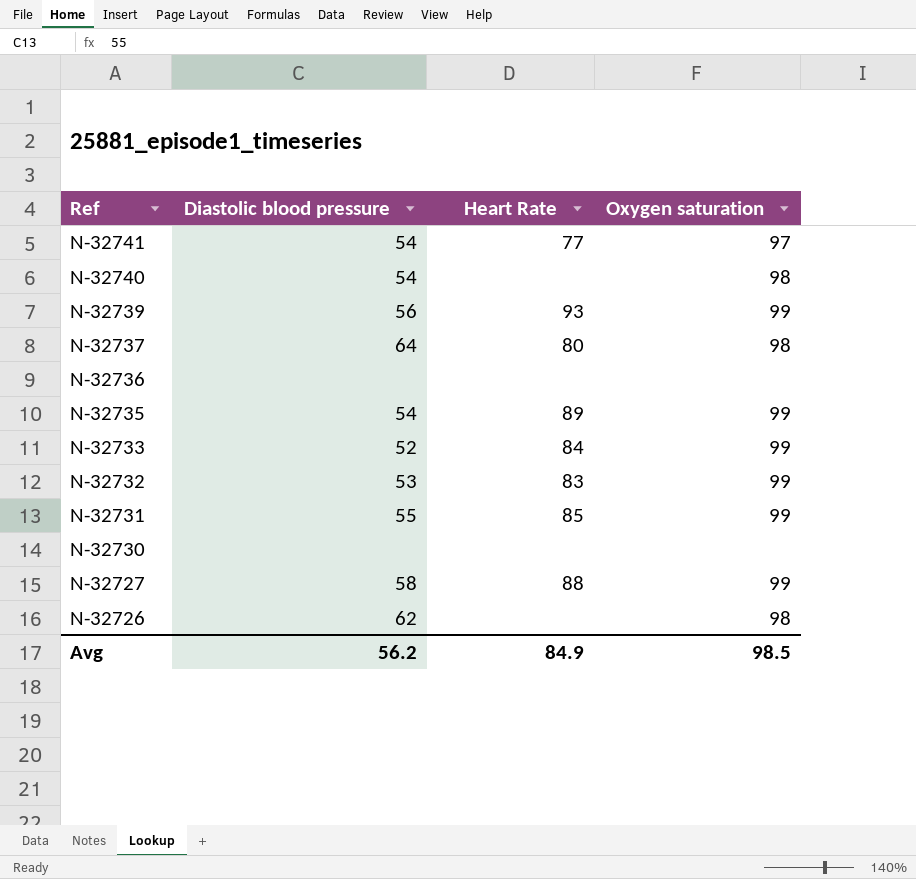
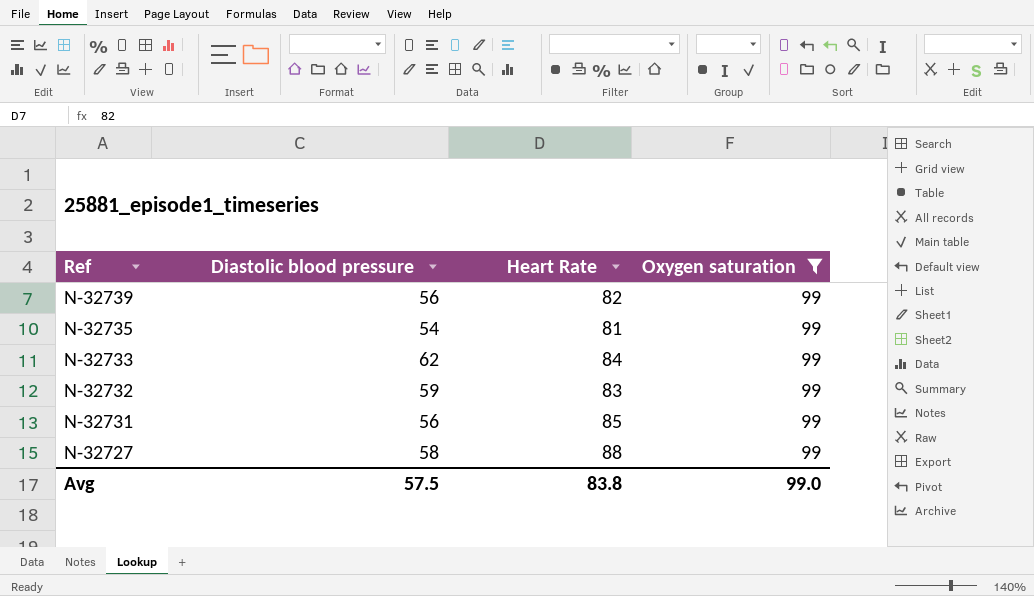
filter: none -> Oxygen saturation = 99
N-32739 | Heart Rate: 93 -> 82
N-32735 | Heart Rate: 89 -> 81
N-32733 | Diastolic blood pressure: 52 -> 62
N-32732 | Diastolic blood pressure: 53 -> 59
N-32731 | Diastolic blood pressure: 55 -> 56
Avg | Diastolic blood pressure: 56.2 -> 57.5
Avg | Heart Rate: 84.9 -> 83.8
Avg | Oxygen saturation: 98.5 -> 99.0

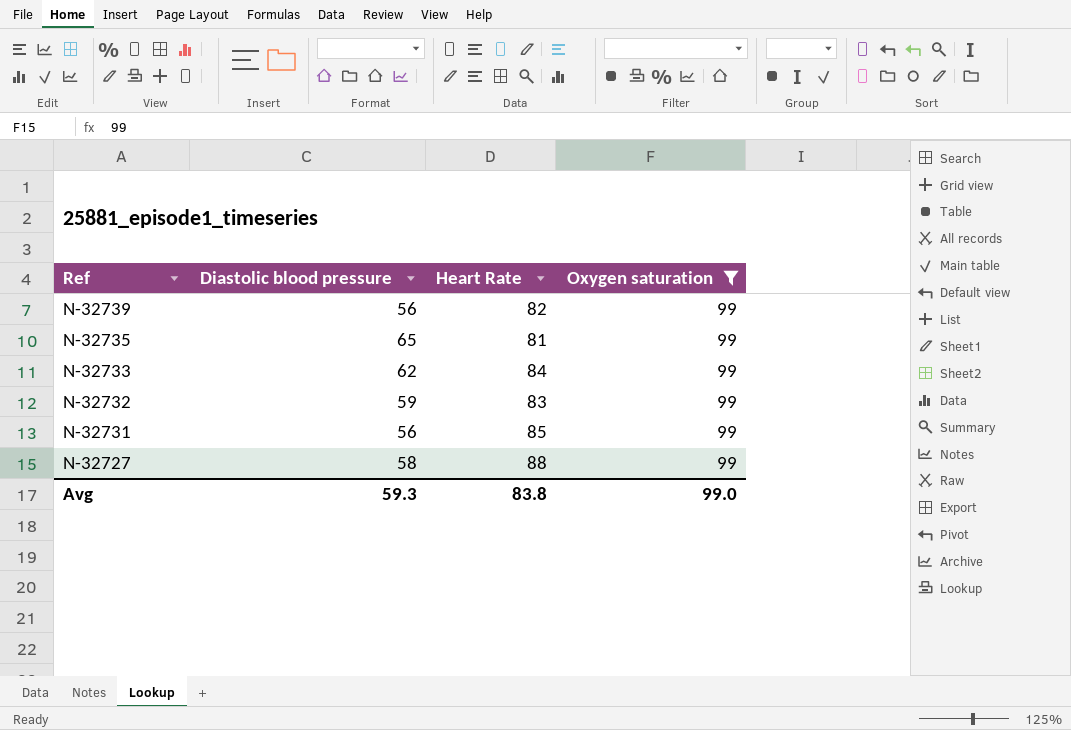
N-32735 | Diastolic blood pressure: 54 -> 65
Avg | Diastolic blood pressure: 57.5 -> 59.3

